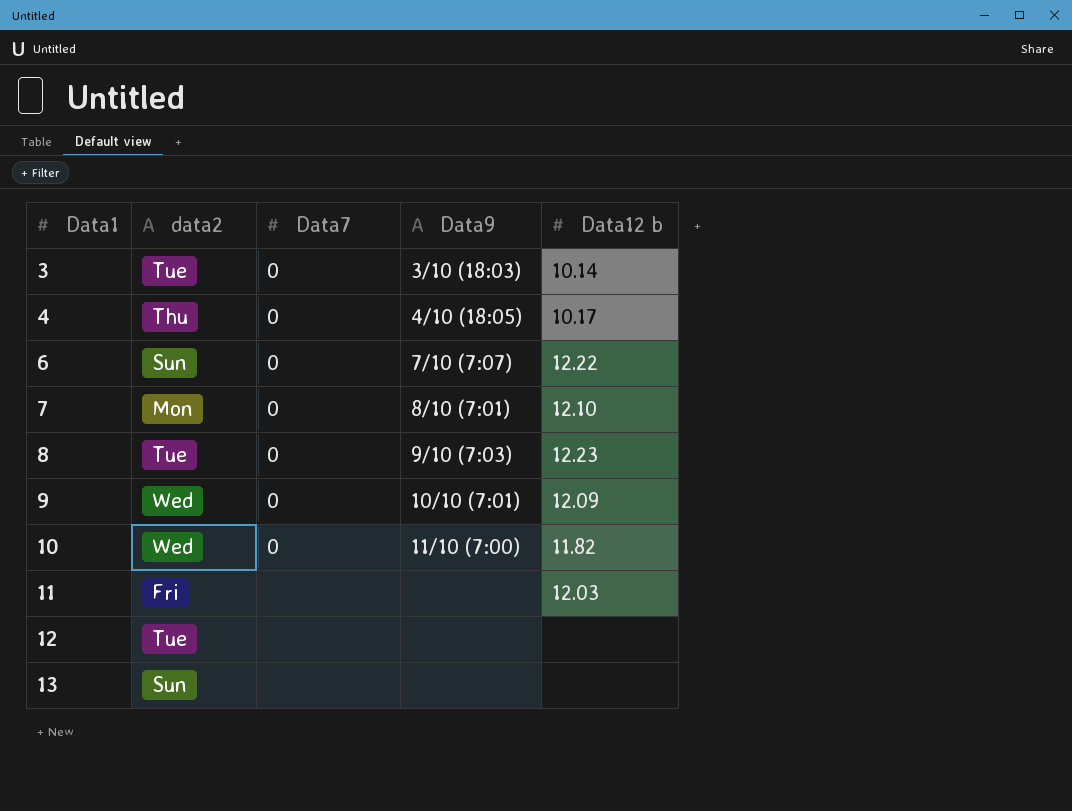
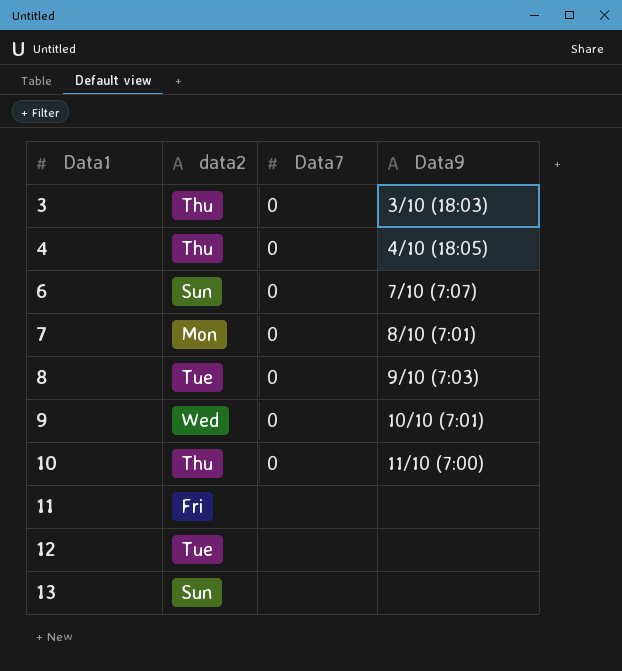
column Data12 b | position: 5 -> none
3 | data2: Tue -> Thu
10 | data2: Wed -> Thu

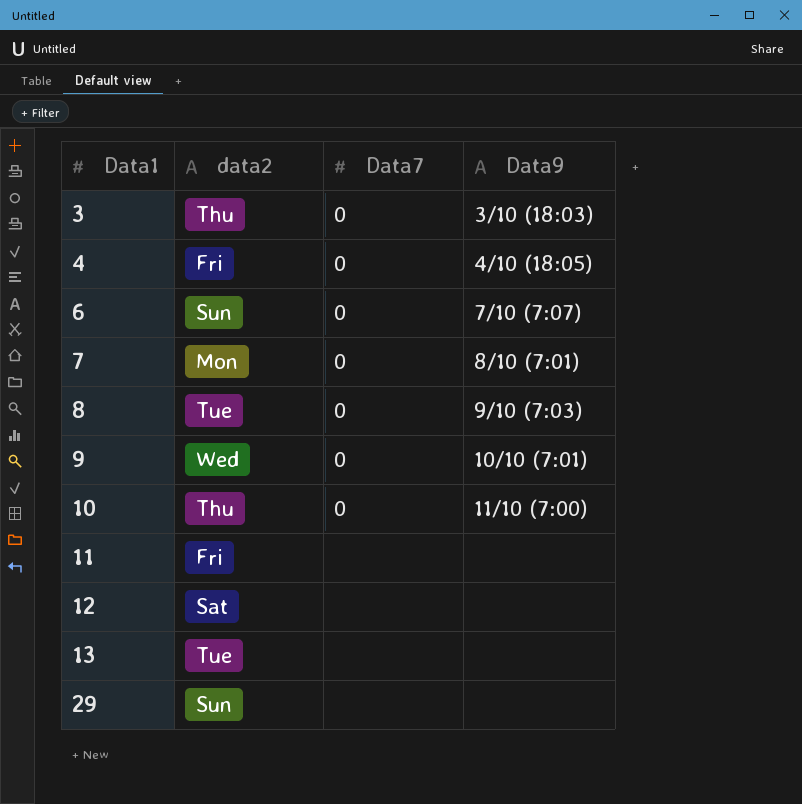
4 | data2: Thu -> Fri
12 | data2: Tue -> Sat
13 | data2: Sun -> Tue
row 29: none -> Sun | none | none

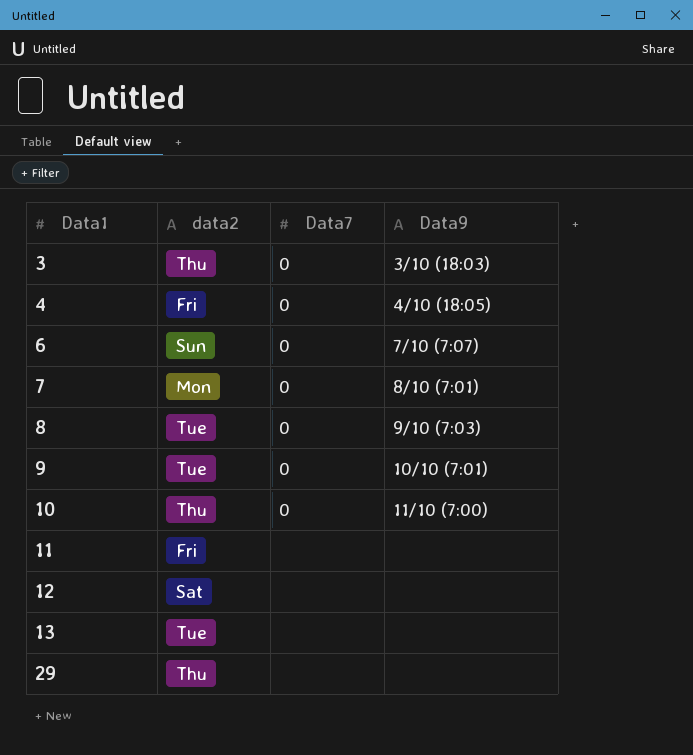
9 | data2: Wed -> Tue
29 | data2: Sun -> Thu

